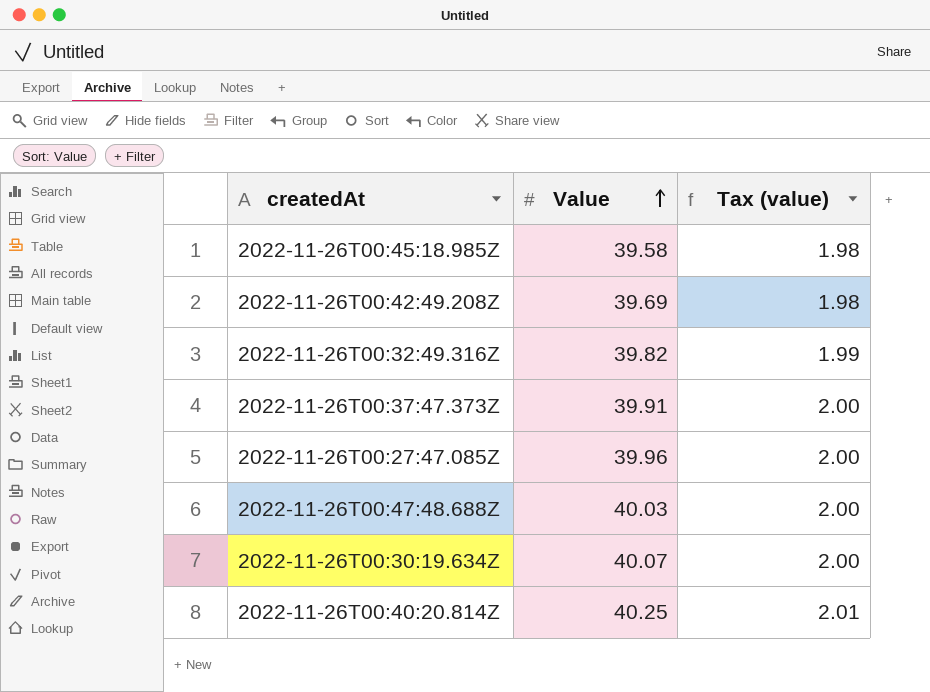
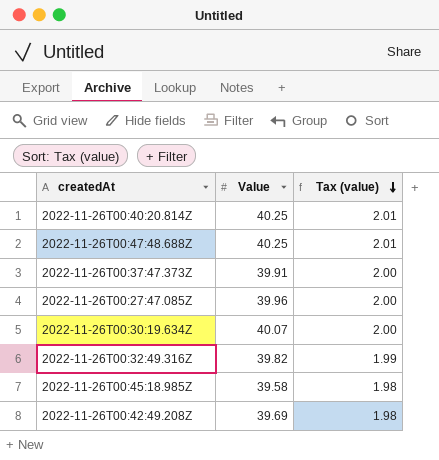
row order: Value ascending -> Tax (value) descending
2022-11-26T00:47:48.688Z | Value: 40.03 -> 40.25
2022-11-26T00:47:48.688Z | Tax (value): 2.00 -> 2.01

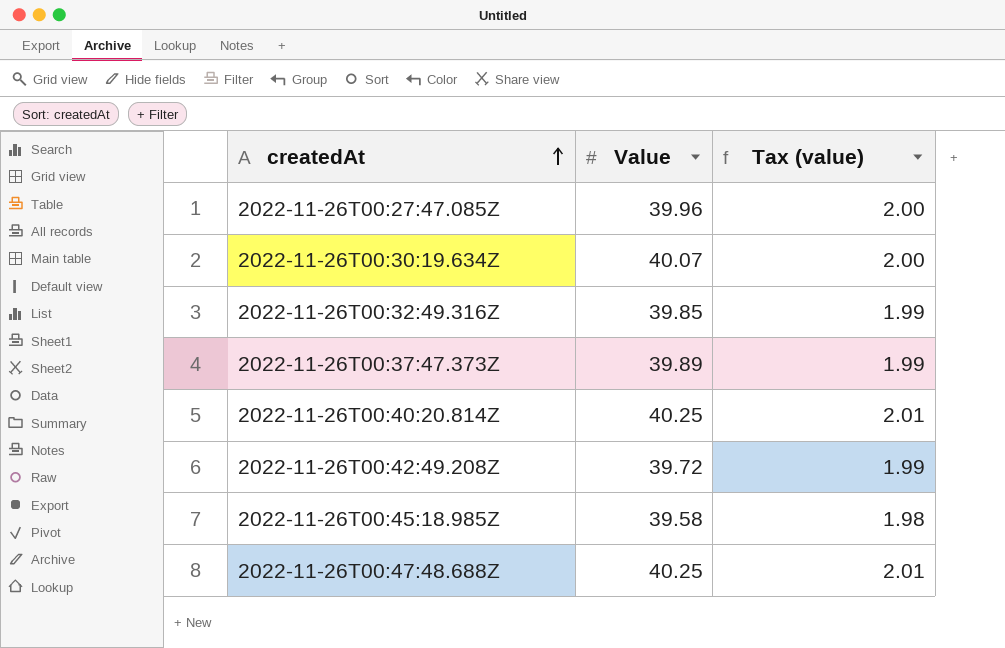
row order: Tax (value) descending -> createdAt ascending
2022-11-26T00:32:49.316Z | Value: 39.82 -> 39.85
2022-11-26T00:37:47.373Z | Value: 39.91 -> 39.89
2022-11-26T00:37:47.373Z | Tax (value): 2.00 -> 1.99
2022-11-26T00:42:49.208Z | Value: 39.69 -> 39.72
2022-11-26T00:42:49.208Z | Tax (value): 1.98 -> 1.99

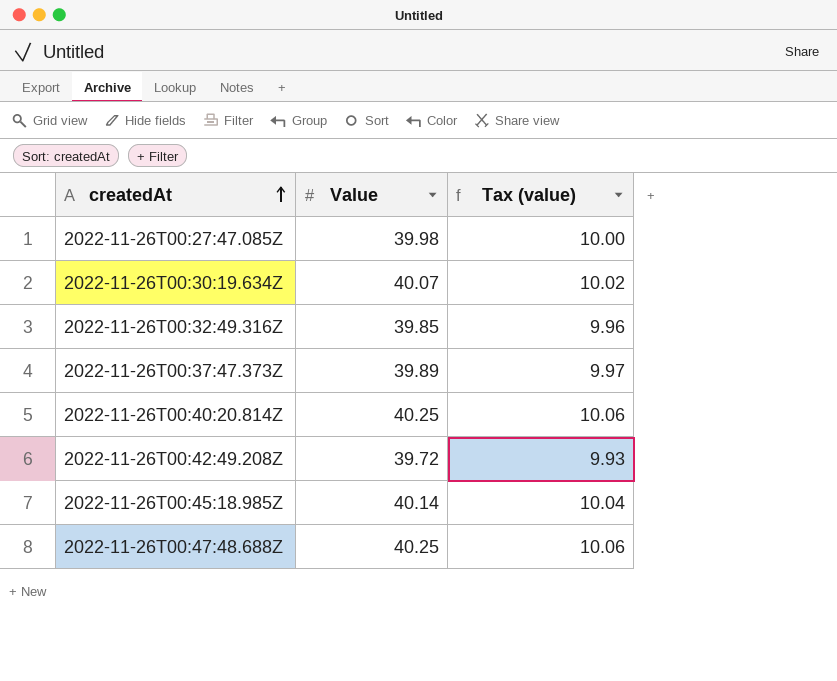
column Tax (value) | formula: [Value] * 0.05 -> [Value] * 0.25
2022-11-26T00:27:47.085Z | Value: 39.96 -> 39.98
2022-11-26T00:45:18.985Z | Value: 39.58 -> 40.14

